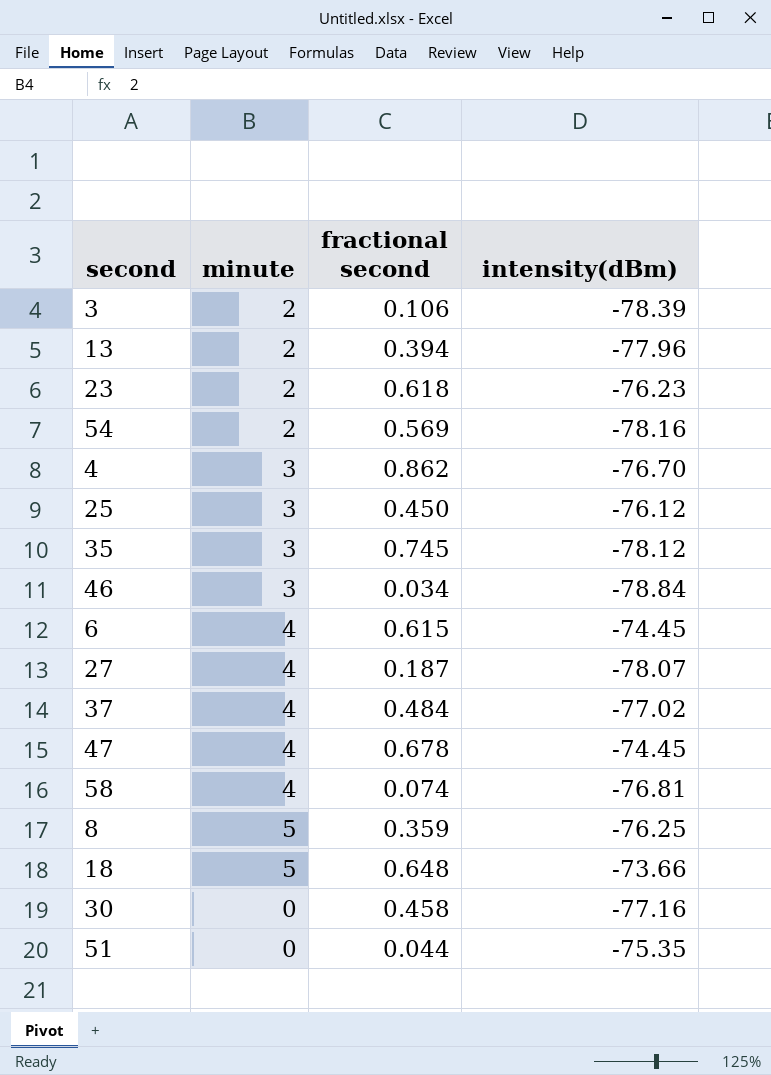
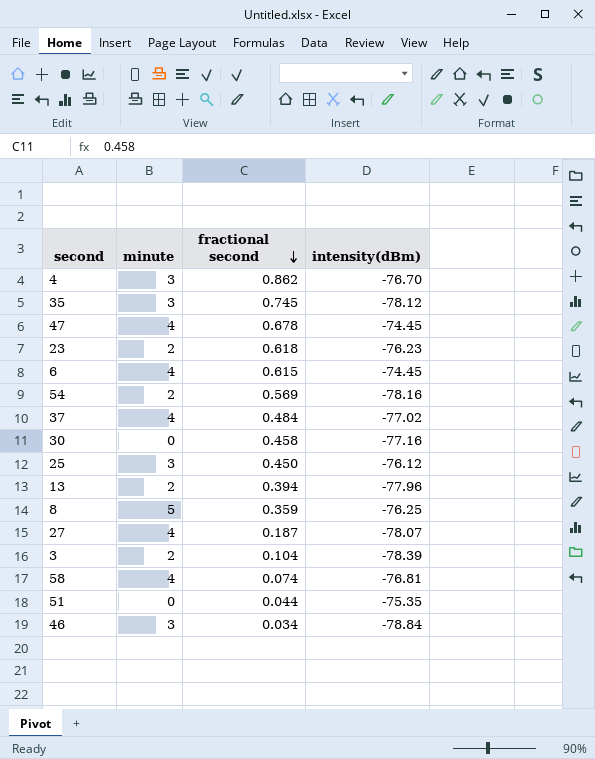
row order: none -> fractional second descending
row 18: 5 | 0.648 | -73.66 -> none
3 | fractional second: 0.106 -> 0.104

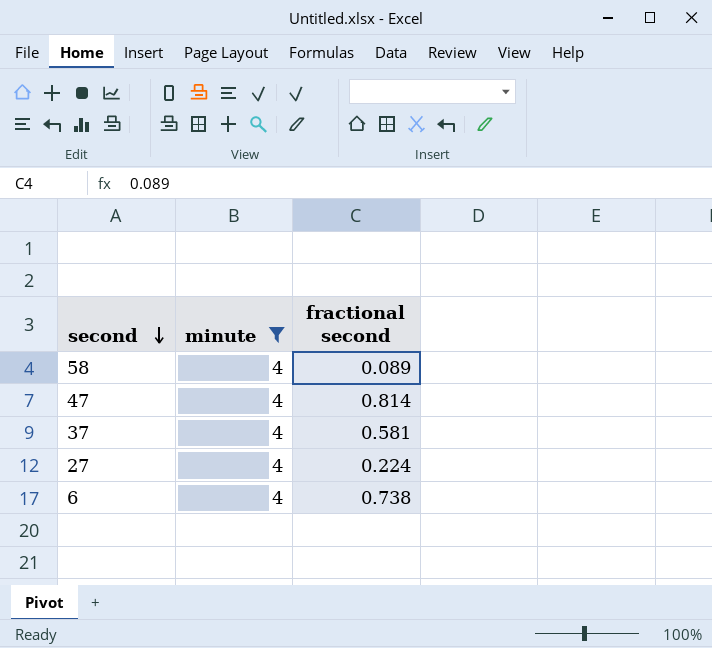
filter: none -> minute = 4
row order: fractional second descending -> second descending
column intensity(dBm) | position: 4 -> none
58 | fractional second: 0.074 -> 0.089
47 | fractional second: 0.678 -> 0.814
37 | fractional second: 0.484 -> 0.581
27 | fractional second: 0.187 -> 0.224
6 | fractional second: 0.615 -> 0.738

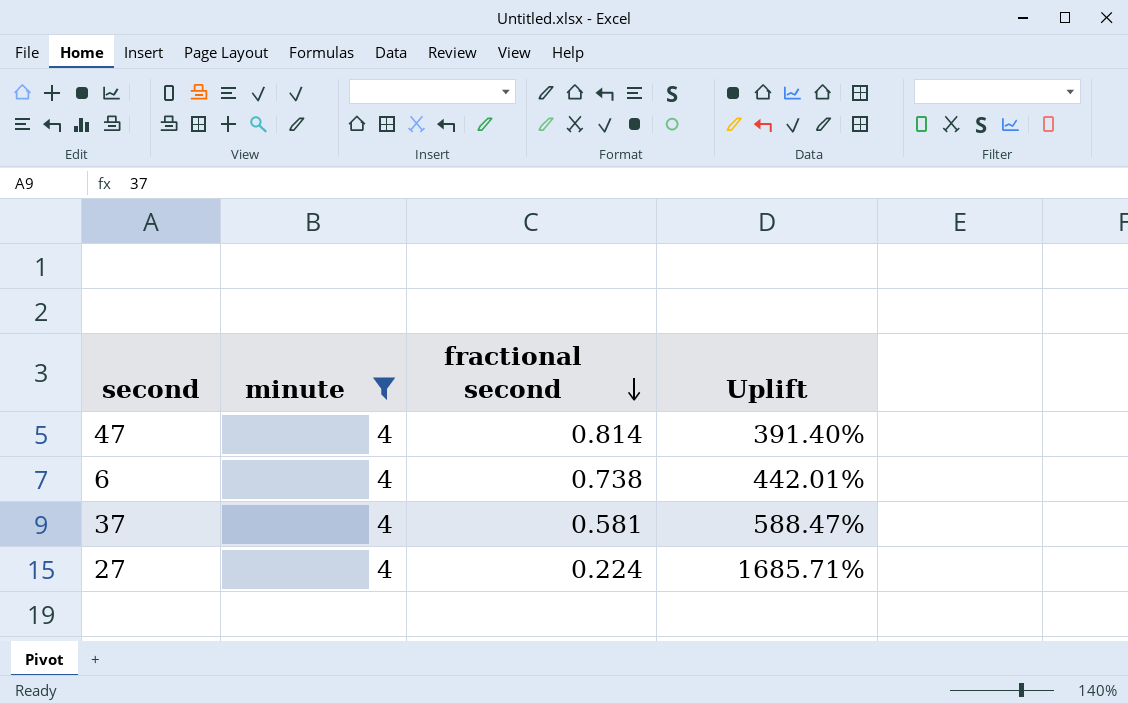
row order: second descending -> fractional second descending
column Uplift | formula: none -> ([minute] - [fractional second]) / [fractional second]
row 58: 4 | 0.089 -> none

